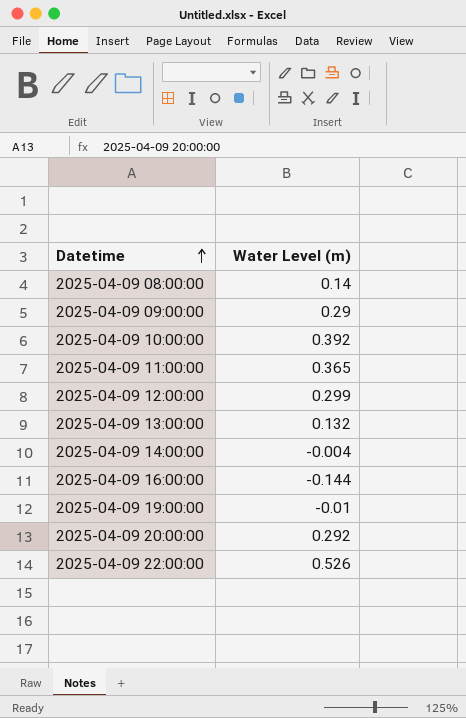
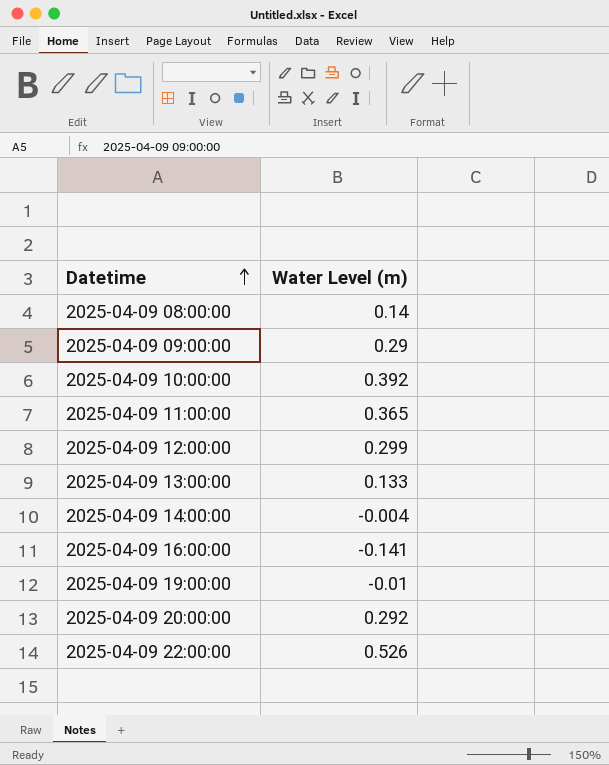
2025-04-09 13:00:00 | Water Level (m): 0.132 -> 0.133
2025-04-09 16:00:00 | Water Level (m): -0.144 -> -0.141

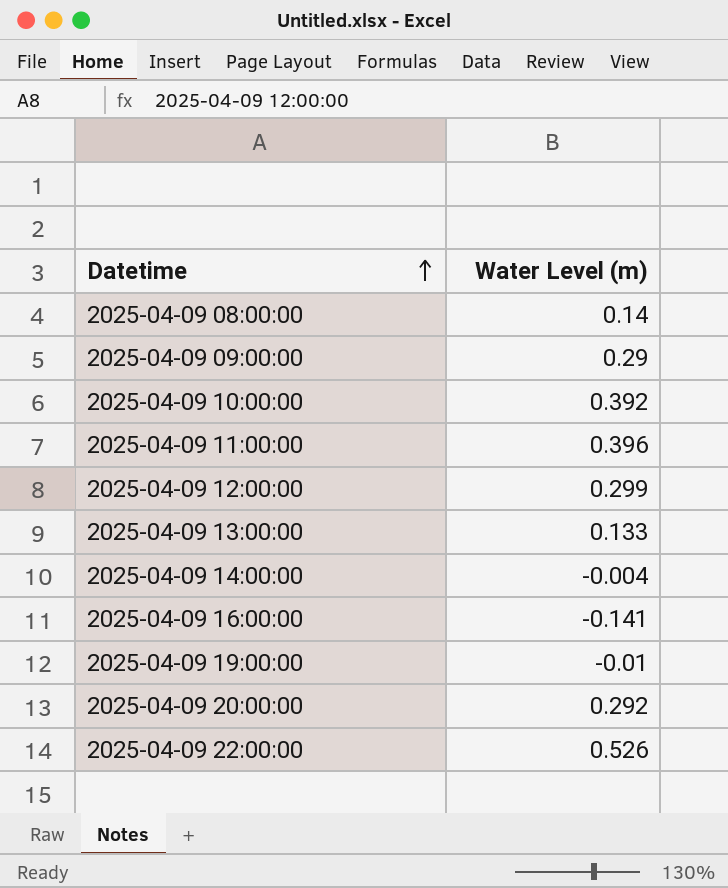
2025-04-09 11:00:00 | Water Level (m): 0.365 -> 0.396

